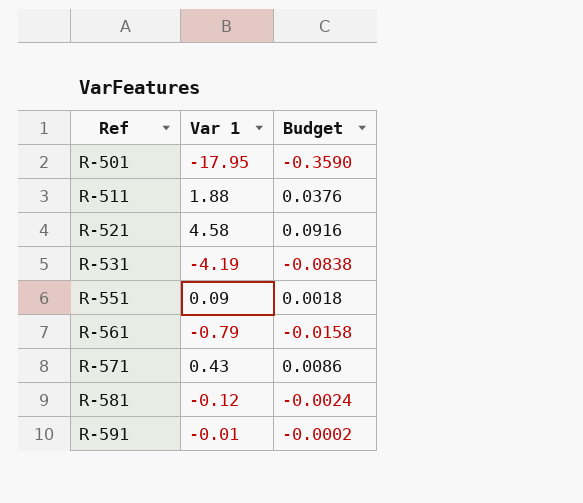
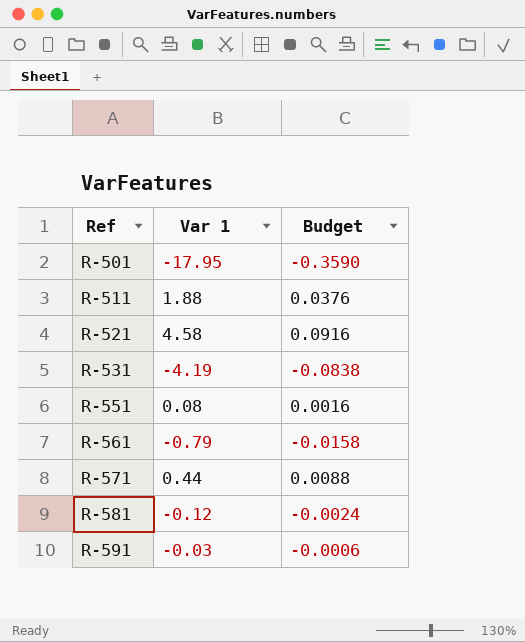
R-551 | Var 1: 0.09 -> 0.08
R-551 | Budget: 0.0018 -> 0.0016
R-571 | Var 1: 0.43 -> 0.44
R-571 | Budget: 0.0086 -> 0.0088
R-591 | Var 1: -0.01 -> -0.03
R-591 | Budget: -0.0002 -> -0.0006

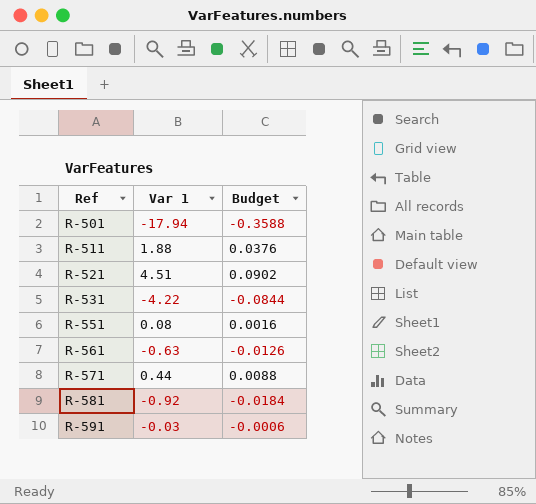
R-501 | Var 1: -17.95 -> -17.94
R-501 | Budget: -0.3590 -> -0.3588
R-521 | Var 1: 4.58 -> 4.51
R-521 | Budget: 0.0916 -> 0.0902
R-531 | Var 1: -4.19 -> -4.22
R-531 | Budget: -0.0838 -> -0.0844
R-561 | Var 1: -0.79 -> -0.63
R-561 | Budget: -0.0158 -> -0.0126
R-581 | Var 1: -0.12 -> -0.92
R-581 | Budget: -0.0024 -> -0.0184

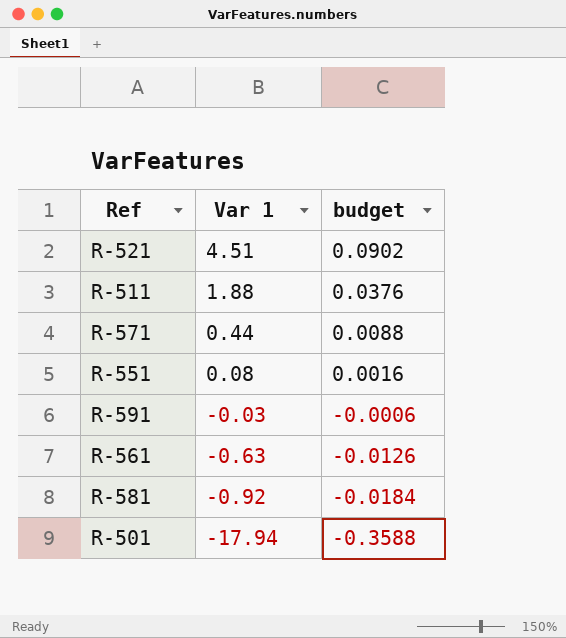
row order: Ref ascending -> Var 1 descending
column name: Budget -> budget
row R-531: -4.22 | -0.0844 -> none

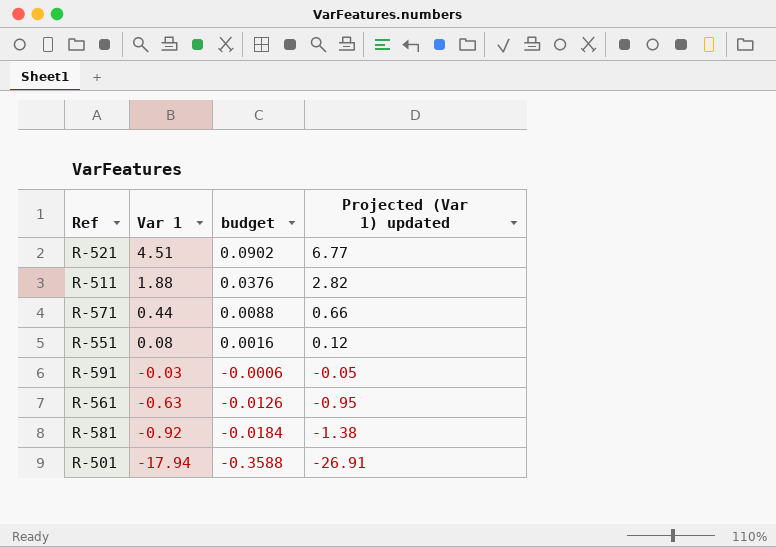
column Projected (Var 1) updated | formula: none -> [Var 1] * 1.5

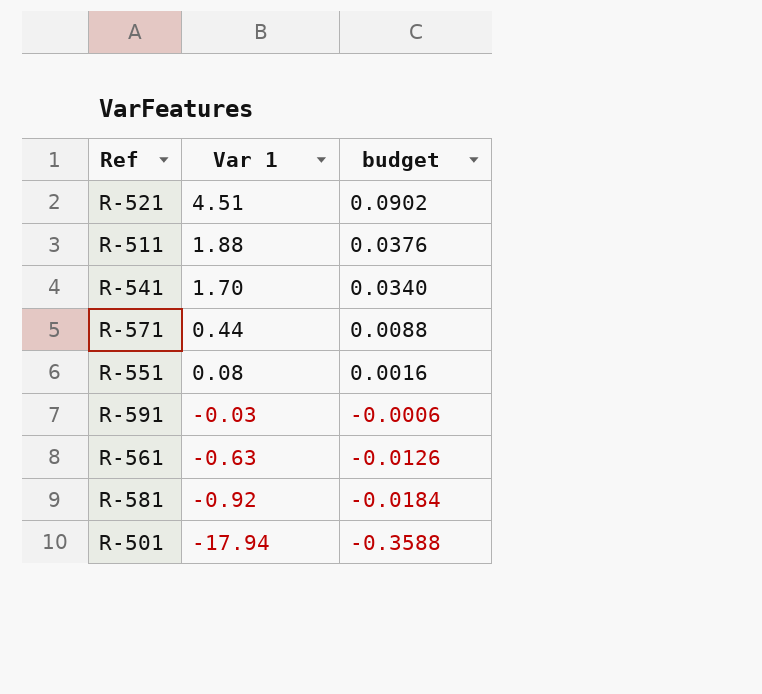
column Projected (Var 1) updated | formula: [Var 1] * 1.5 -> none
row R-541: none -> 1.70 | 0.0340

